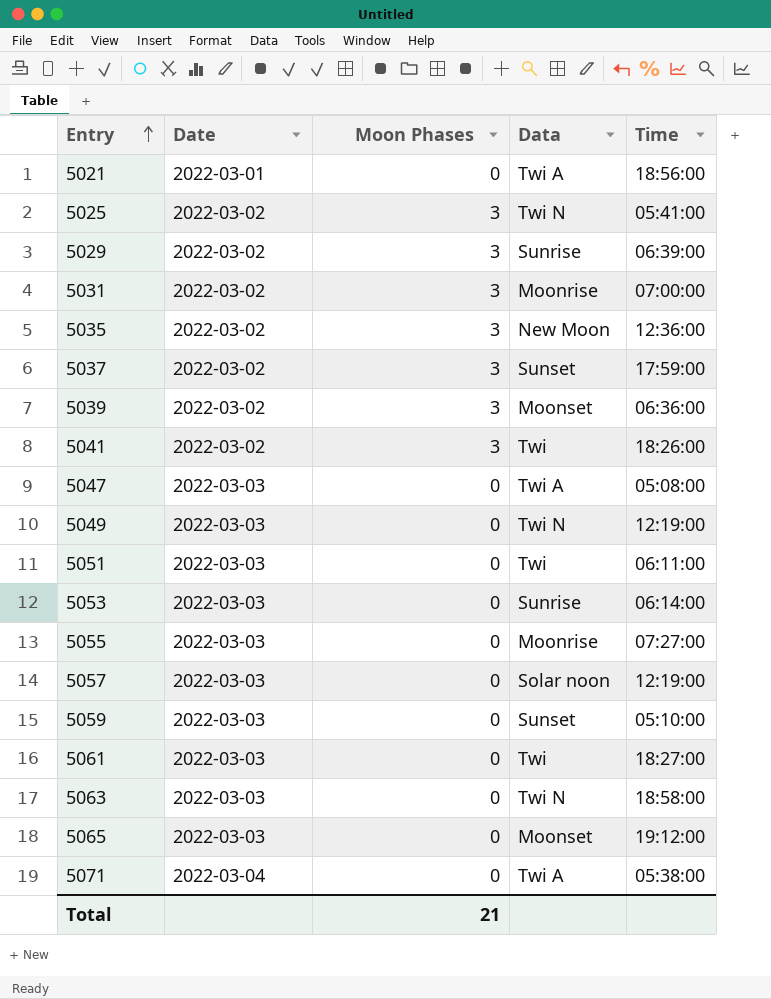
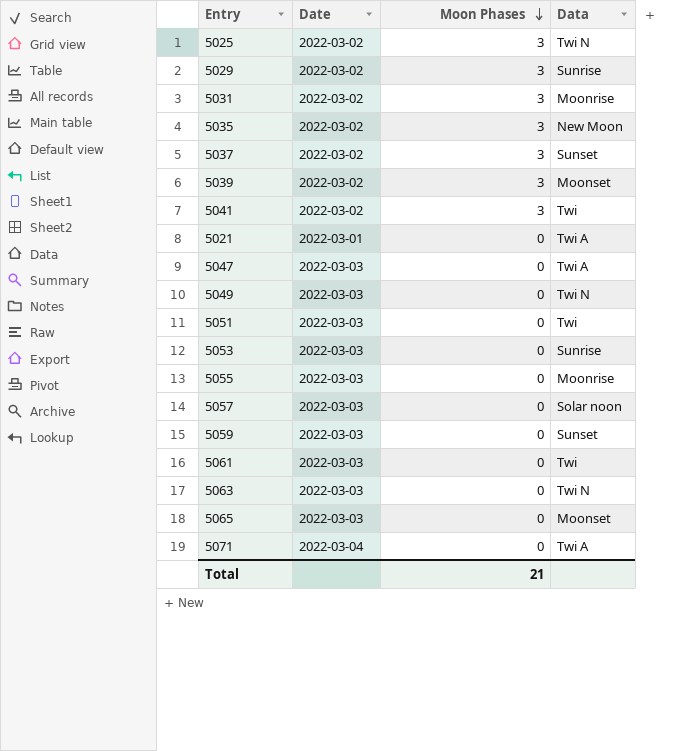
row order: Entry ascending -> Moon Phases descending
column Time | position: 5 -> none

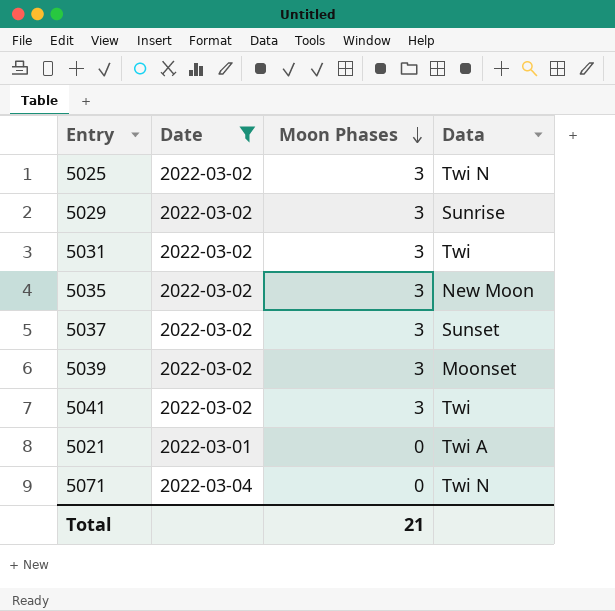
filter: none -> Date != 2022-03-03
5031 | Data: Moonrise -> Twi
5071 | Data: Twi A -> Twi N

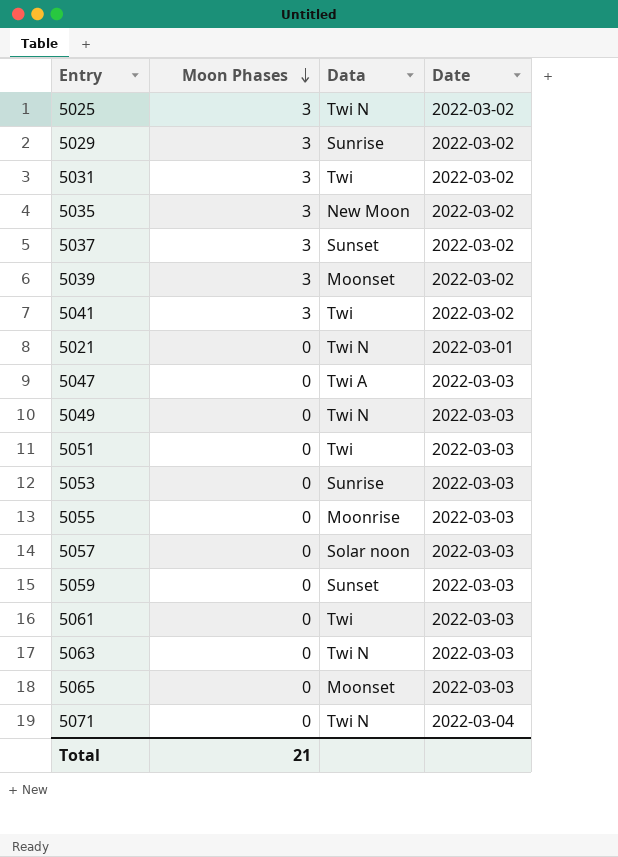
filter: Date != 2022-03-03 -> none
column Date | position: 2 -> 4
5021 | Data: Twi A -> Twi N

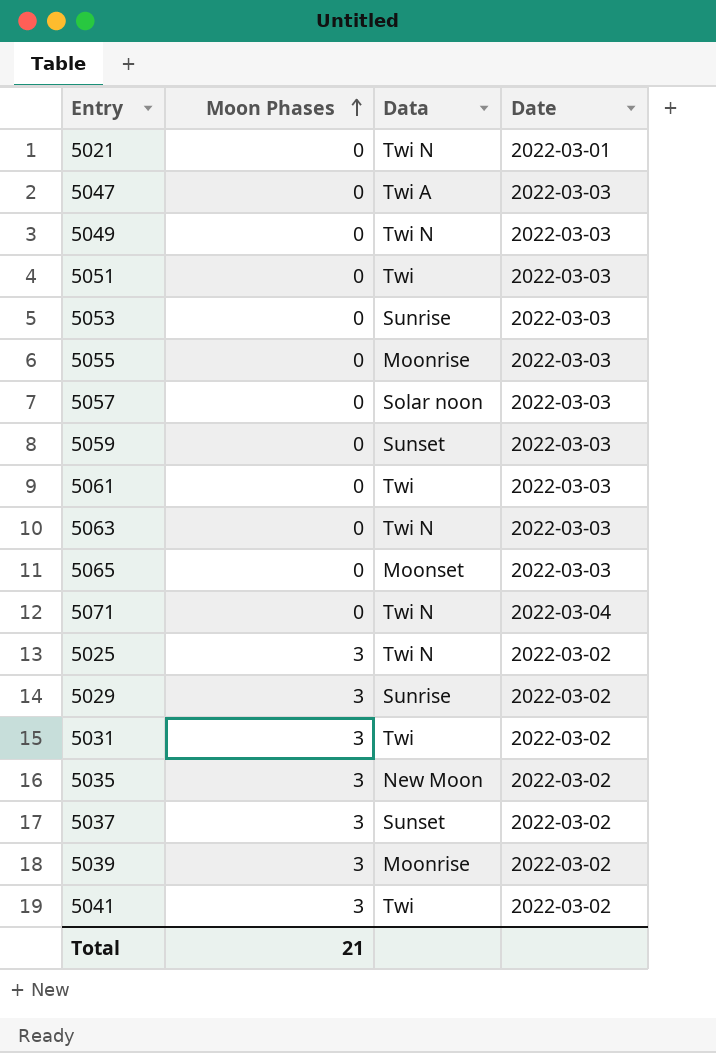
row order: Moon Phases descending -> Moon Phases ascending
5039 | Data: Moonset -> Moonrise

